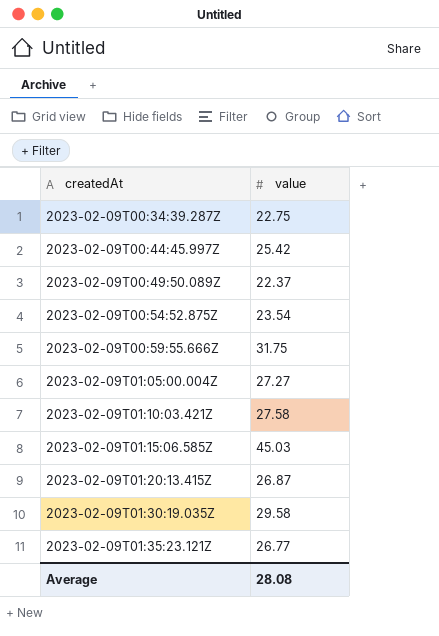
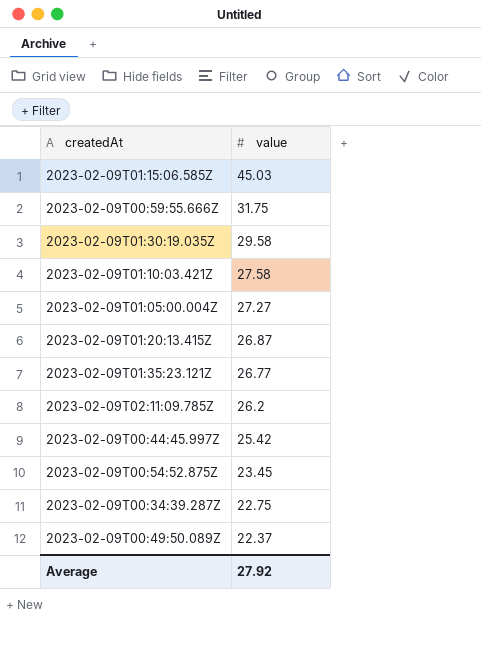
row order: createdAt ascending -> value descending
row 2023-02-09T02:11:09.785Z: none -> 26.2
2023-02-09T00:54:52.875Z | value: 23.54 -> 23.45
Average | value: 28.08 -> 27.92

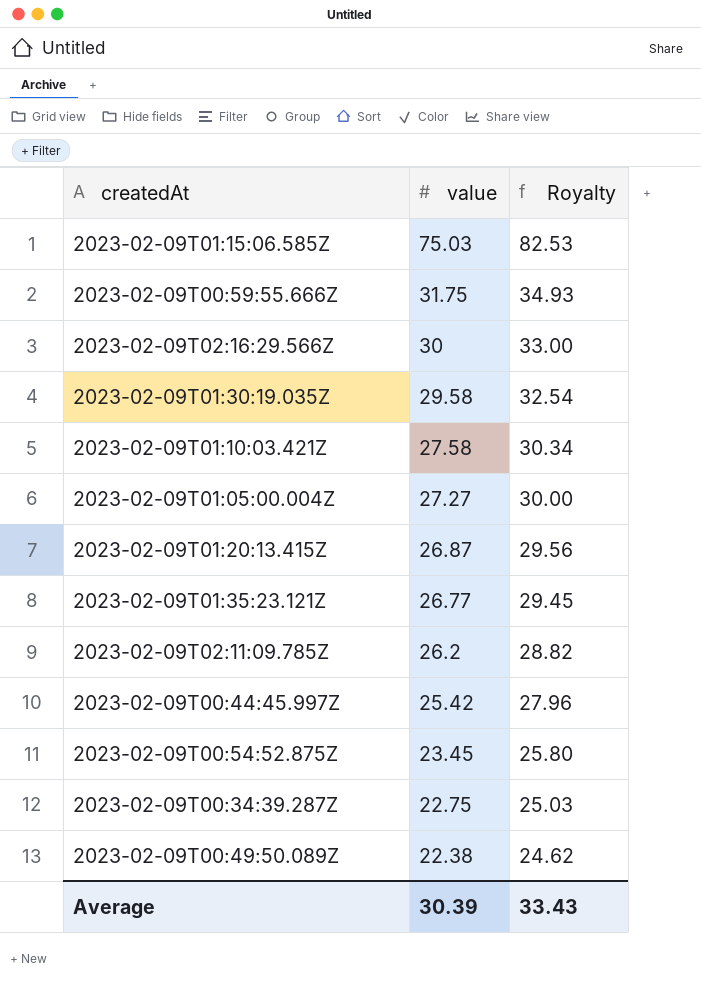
column Royalty | formula: none -> [value] * 1.1
2023-02-09T01:15:06.585Z | value: 45.03 -> 75.03
row 2023-02-09T02:16:29.566Z: none -> 30 | 33.00
2023-02-09T00:49:50.089Z | value: 22.37 -> 22.38
Average | value: 27.92 -> 30.39

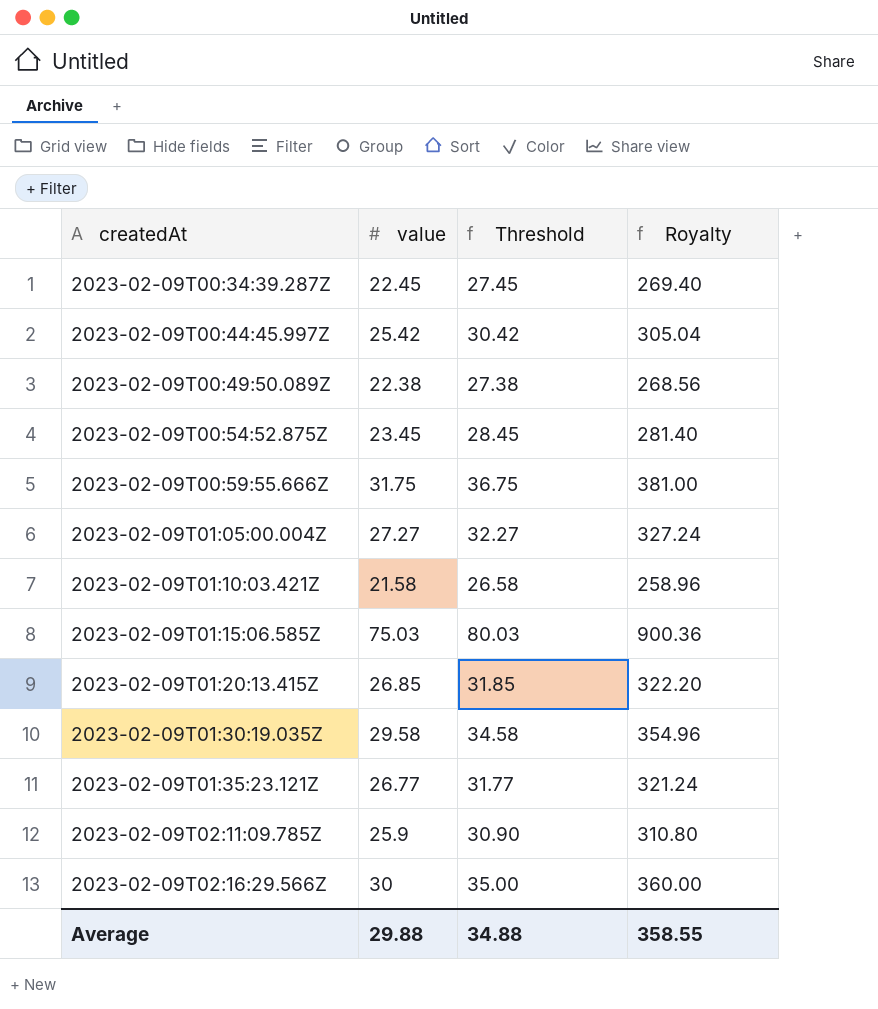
row order: value descending -> createdAt ascending
column Threshold | formula: none -> [value] + 5
column Royalty | formula: [value] * 1.1 -> [value] * 12
2023-02-09T00:34:39.287Z | value: 22.75 -> 22.45
2023-02-09T01:10:03.421Z | value: 27.58 -> 21.58
2023-02-09T01:20:13.415Z | value: 26.87 -> 26.85
2023-02-09T02:11:09.785Z | value: 26.2 -> 25.9
Average | value: 30.39 -> 29.88
Average | Royalty: 33.43 -> 358.55

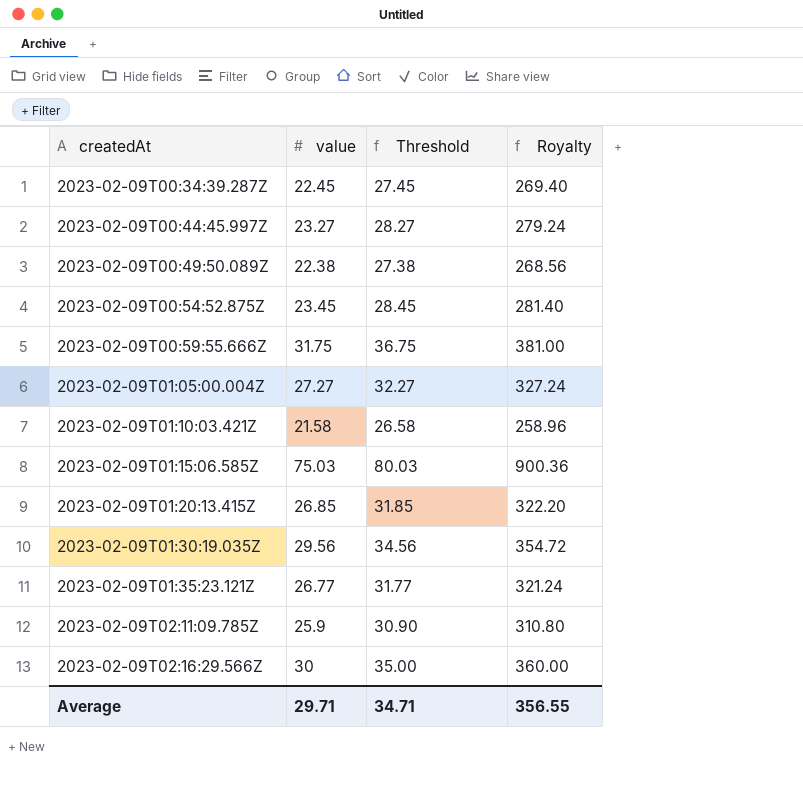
2023-02-09T00:44:45.997Z | value: 25.42 -> 23.27
2023-02-09T00:44:45.997Z | Threshold: 30.42 -> 28.27
2023-02-09T00:44:45.997Z | Royalty: 305.04 -> 279.24
2023-02-09T01:30:19.035Z | value: 29.58 -> 29.56
2023-02-09T01:30:19.035Z | Threshold: 34.58 -> 34.56
2023-02-09T01:30:19.035Z | Royalty: 354.96 -> 354.72
Average | value: 29.88 -> 29.71
Average | Threshold: 34.88 -> 34.71
Average | Royalty: 358.55 -> 356.55

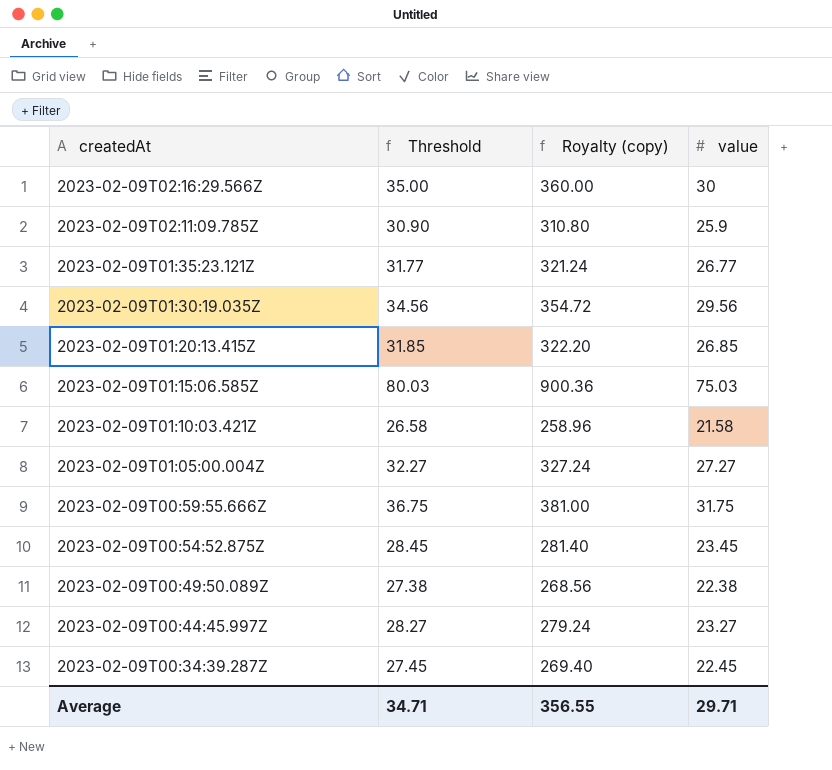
row order: createdAt ascending -> createdAt descending
column name: Royalty -> Royalty (copy)
column value | position: 2 -> 4

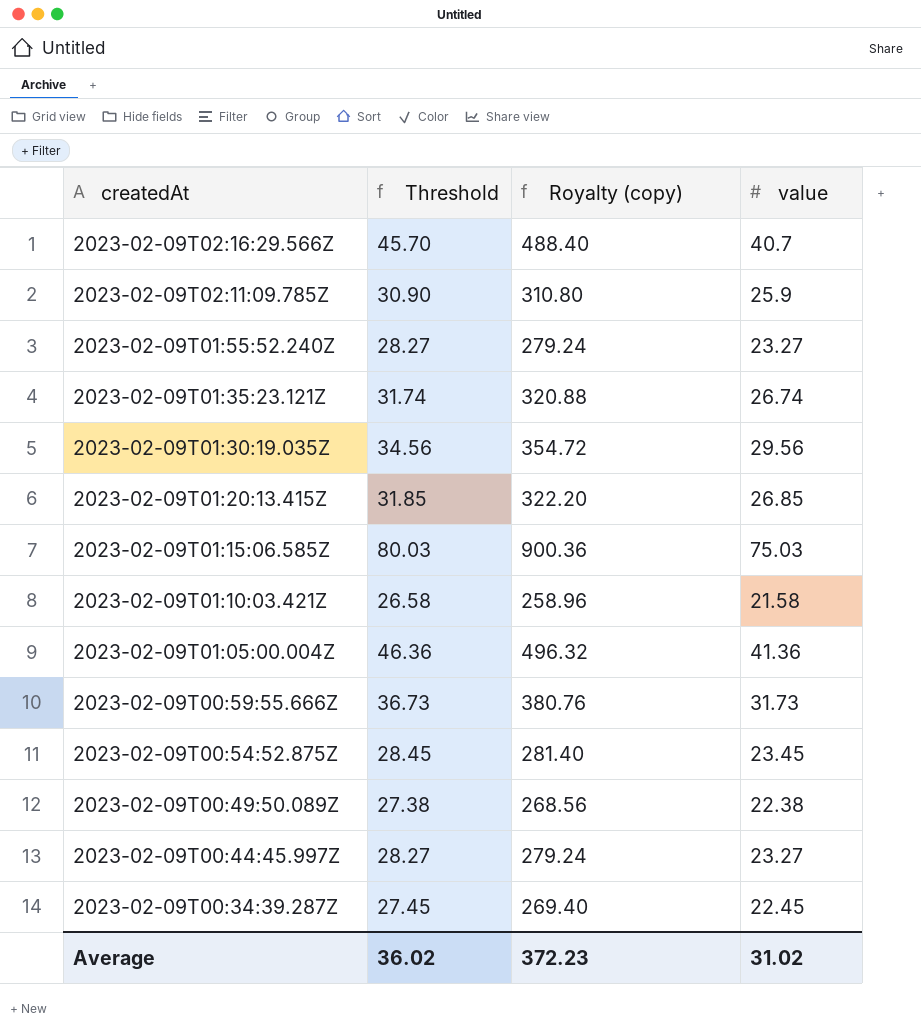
2023-02-09T02:16:29.566Z | Threshold: 35.00 -> 45.70
2023-02-09T02:16:29.566Z | Royalty (copy): 360.00 -> 488.40
2023-02-09T02:16:29.566Z | value: 30 -> 40.7
row 2023-02-09T01:55:52.240Z: none -> 28.27 | 279.24 | 23.27
2023-02-09T01:35:23.121Z | Threshold: 31.77 -> 31.74
2023-02-09T01:35:23.121Z | Royalty (copy): 321.24 -> 320.88
2023-02-09T01:35:23.121Z | value: 26.77 -> 26.74
2023-02-09T01:05:00.004Z | Threshold: 32.27 -> 46.36
2023-02-09T01:05:00.004Z | Royalty (copy): 327.24 -> 496.32
2023-02-09T01:05:00.004Z | value: 27.27 -> 41.36
2023-02-09T00:59:55.666Z | Threshold: 36.75 -> 36.73
2023-02-09T00:59:55.666Z | Royalty (copy): 381.00 -> 380.76
2023-02-09T00:59:55.666Z | value: 31.75 -> 31.73
Average | Threshold: 34.71 -> 36.02
Average | Royalty (copy): 356.55 -> 372.23
Average | value: 29.71 -> 31.02

